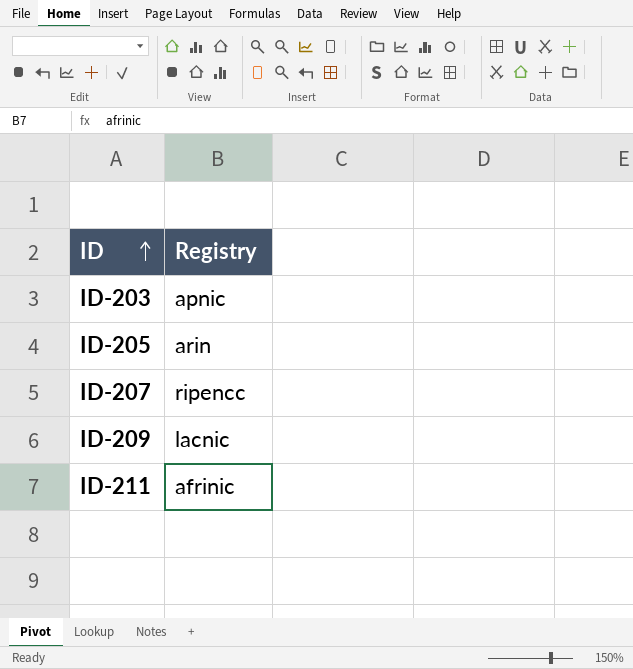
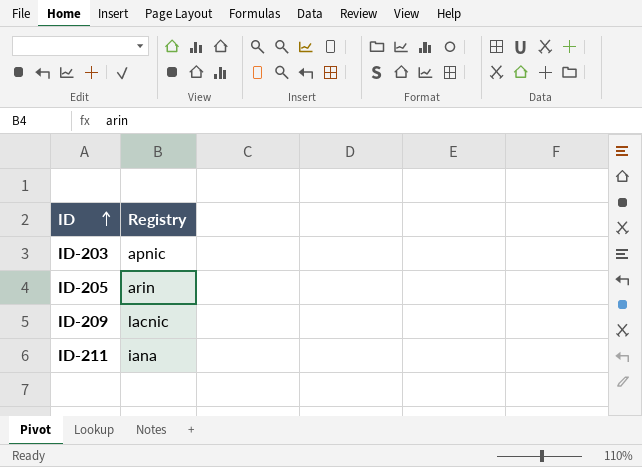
row ID-207: ripencc -> none
ID-211 | Registry: afrinic -> iana

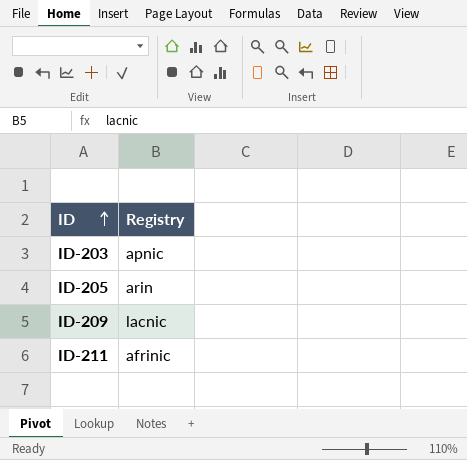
ID-211 | Registry: iana -> afrinic

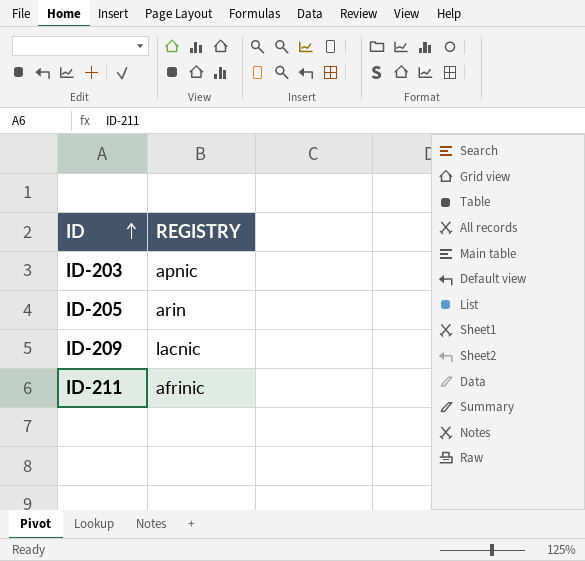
column name: Registry -> REGISTRY

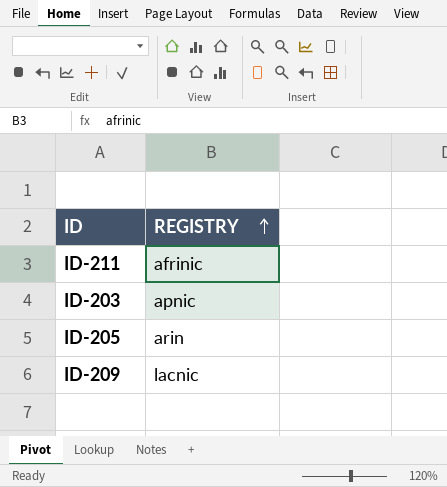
row order: ID ascending -> REGISTRY ascending

